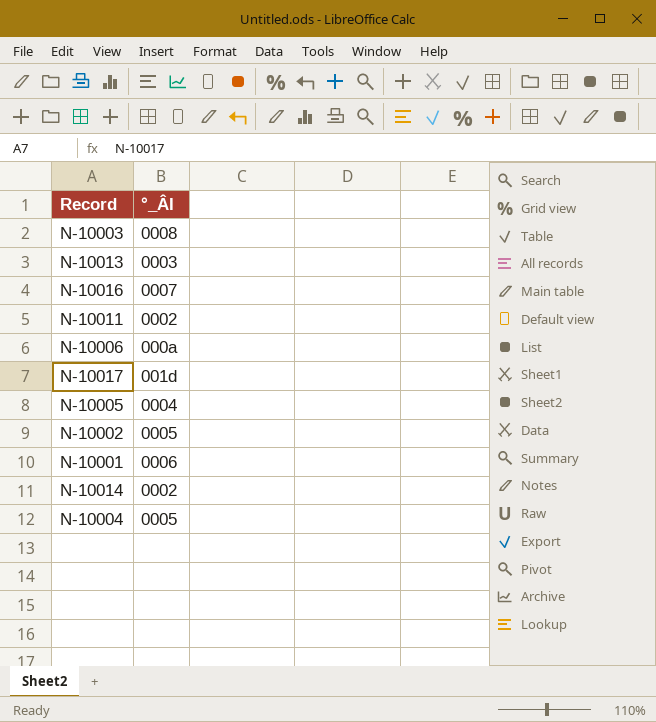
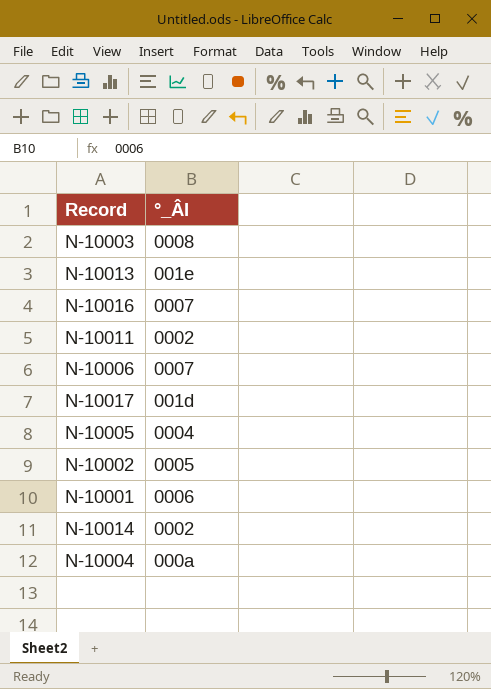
N-10013 | °_ÂI: 0003 -> 001e
N-10006 | °_ÂI: 000a -> 0007
N-10004 | °_ÂI: 0005 -> 000a

